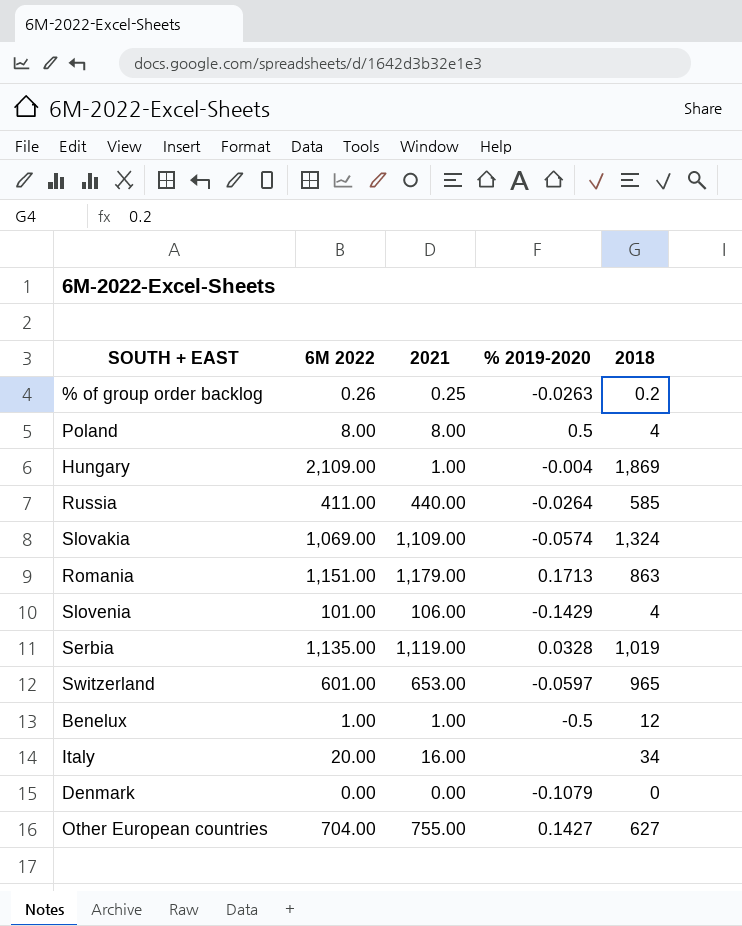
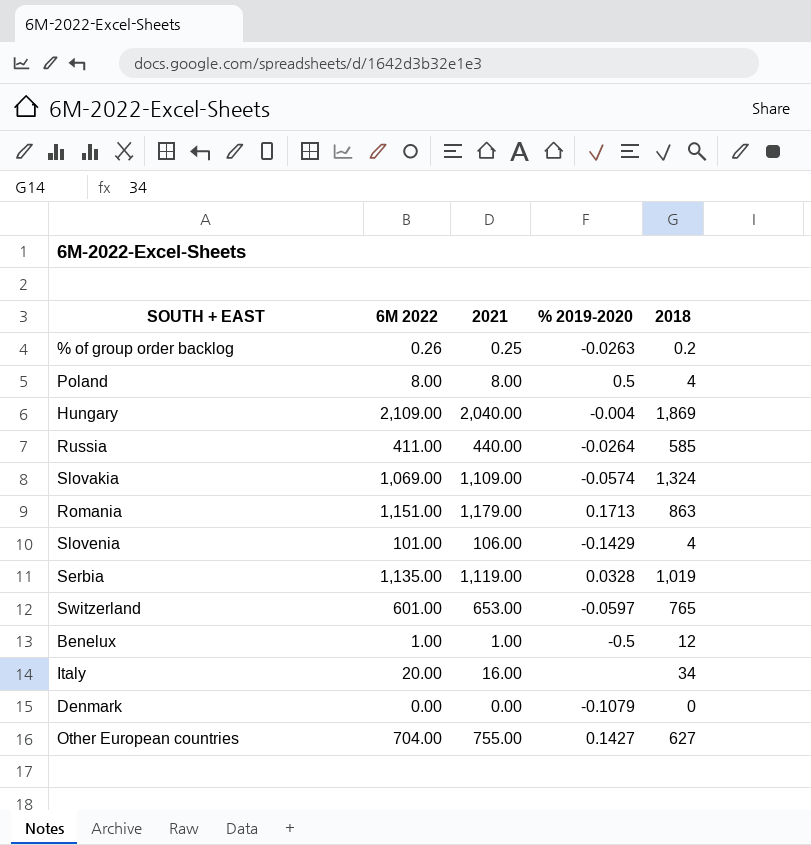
Hungary | 2021: 1.00 -> 2,040.00
Switzerland | 2018: 965 -> 765

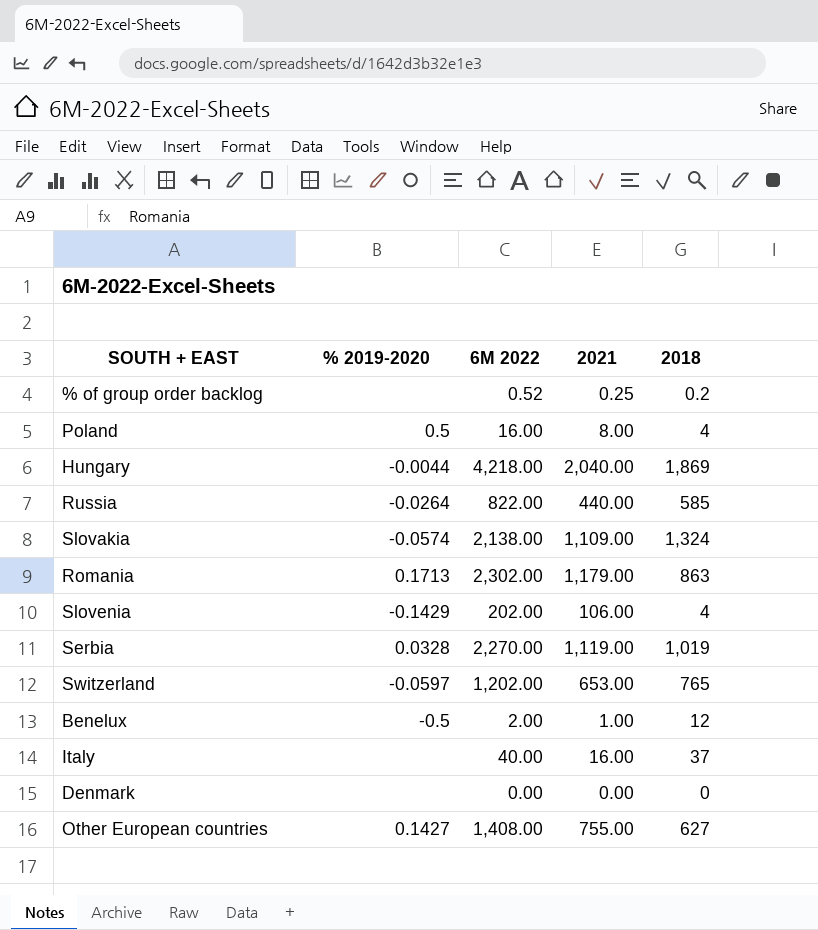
column % 2019-2020 | position: 4 -> 2
% of group order backlog | % 2019-2020: -0.0263 -> none
% of group order backlog | 6M 2022: 0.26 -> 0.52
Poland | 6M 2022: 8.00 -> 16.00
Hungary | % 2019-2020: -0.004 -> -0.0044
Hungary | 6M 2022: 2,109.00 -> 4,218.00
Russia | 6M 2022: 411.00 -> 822.00
Slovakia | 6M 2022: 1,069.00 -> 2,138.00
Romania | 6M 2022: 1,151.00 -> 2,302.00
Slovenia | 6M 2022: 101.00 -> 202.00
Serbia | 6M 2022: 1,135.00 -> 2,270.00
Switzerland | 6M 2022: 601.00 -> 1,202.00
Benelux | 6M 2022: 1.00 -> 2.00
Italy | 6M 2022: 20.00 -> 40.00
Italy | 2018: 34 -> 37
Denmark | % 2019-2020: -0.1079 -> none
Other European countries | 6M 2022: 704.00 -> 1,408.00

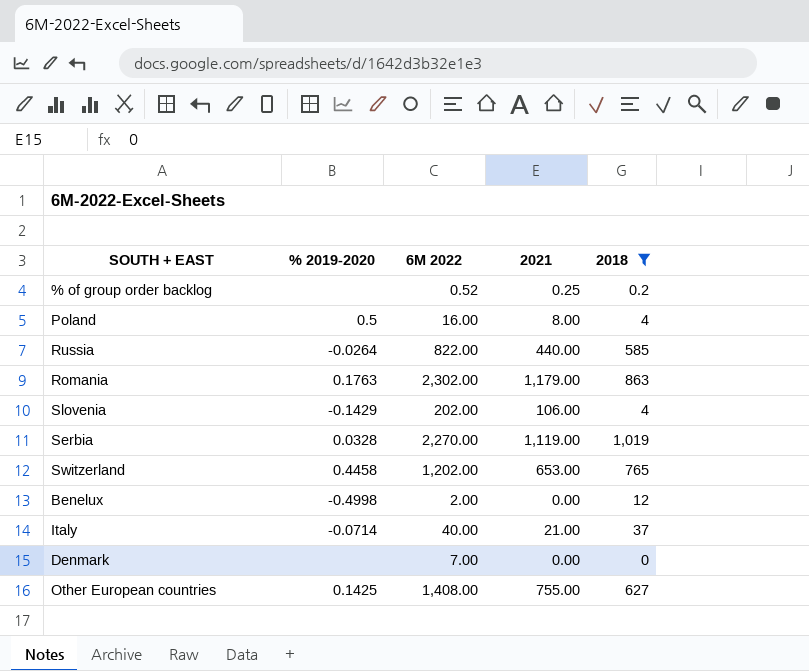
filter: none -> 2018 <= 1,019
Romania | % 2019-2020: 0.1713 -> 0.1763
Switzerland | % 2019-2020: -0.0597 -> 0.4458
Benelux | % 2019-2020: -0.5 -> -0.4998
Benelux | 2021: 1.00 -> 0.00
Italy | % 2019-2020: none -> -0.0714
Italy | 2021: 16.00 -> 21.00
Denmark | 6M 2022: 0.00 -> 7.00
Other European countries | % 2019-2020: 0.1427 -> 0.1425

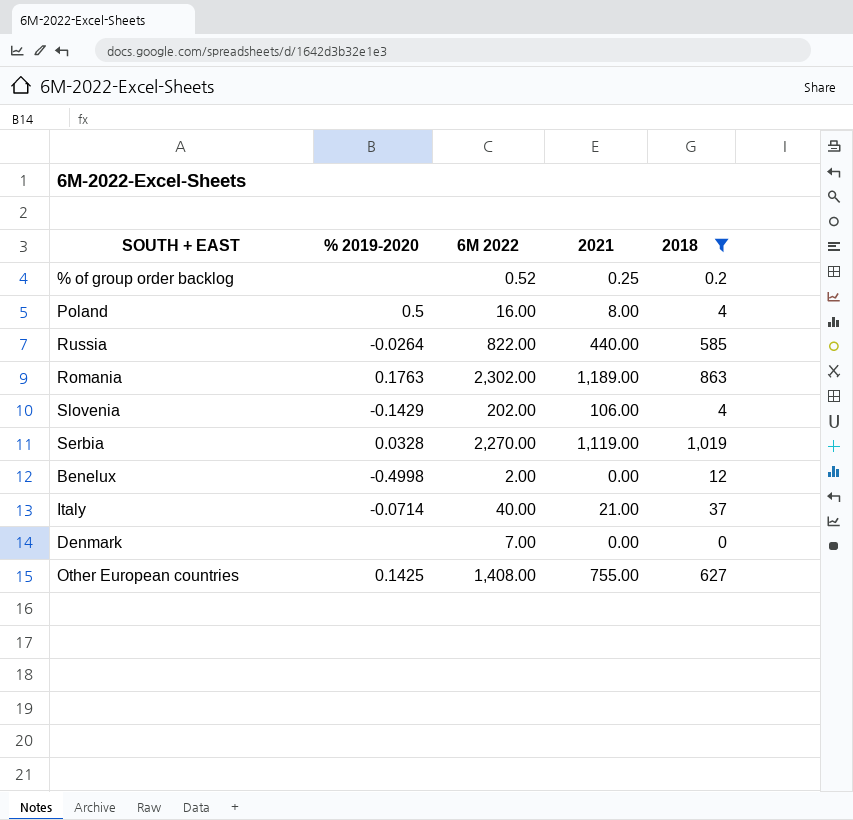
row Switzerland: 0.4458 | 1,202.00 | 653.00 | 765 -> none
Romania | 2021: 1,179.00 -> 1,189.00

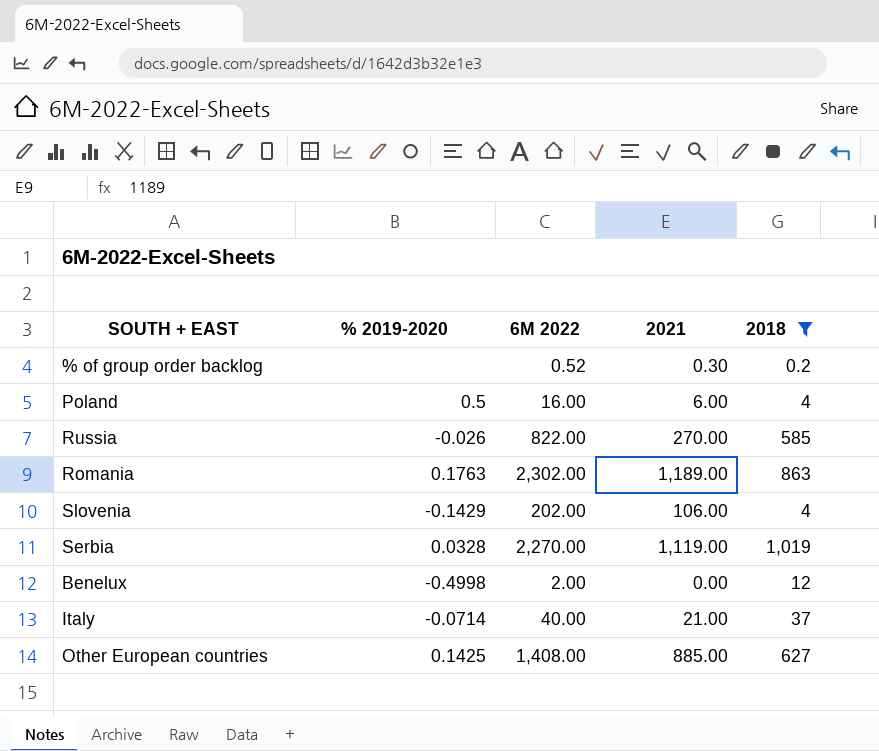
row Denmark: none | 7.00 | 0.00 | 0 -> none
% of group order backlog | 2021: 0.25 -> 0.30
Poland | 2021: 8.00 -> 6.00
Russia | % 2019-2020: -0.0264 -> -0.026
Russia | 2021: 440.00 -> 270.00
Other European countries | 2021: 755.00 -> 885.00

